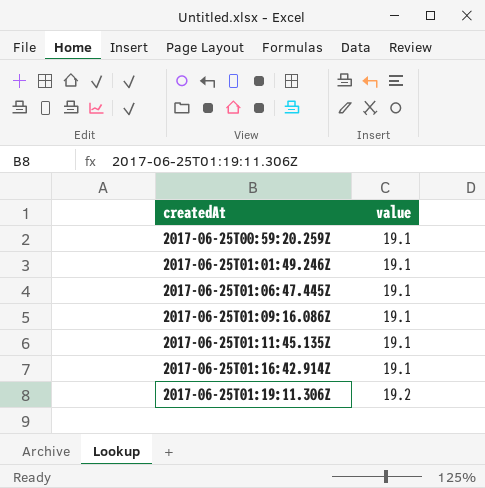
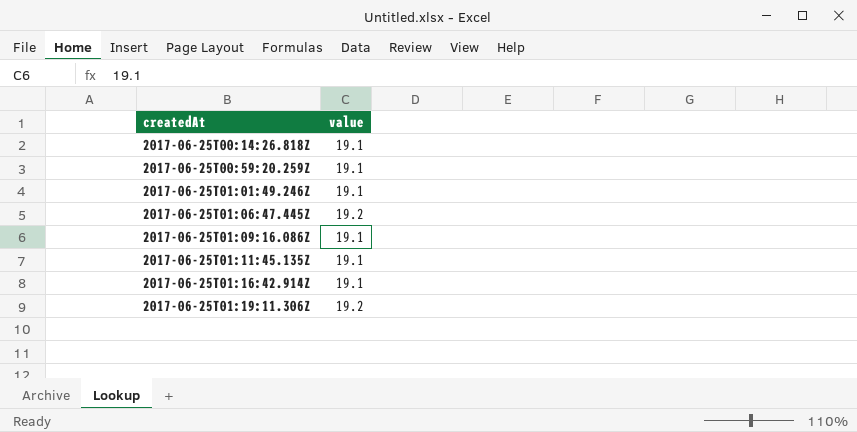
row 2017-06-25T00:14:26.818Z: none -> 19.1
2017-06-25T01:06:47.445Z | value: 19.1 -> 19.2

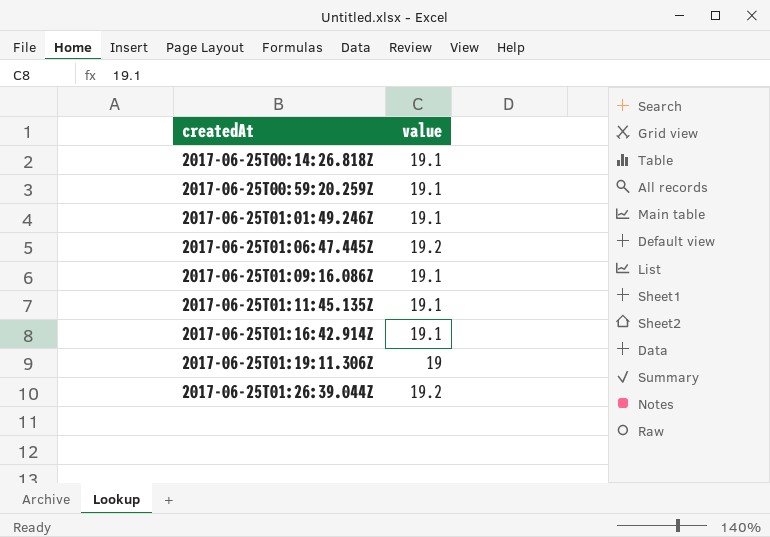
2017-06-25T01:19:11.306Z | value: 19.2 -> 19
row 2017-06-25T01:26:39.044Z: none -> 19.2

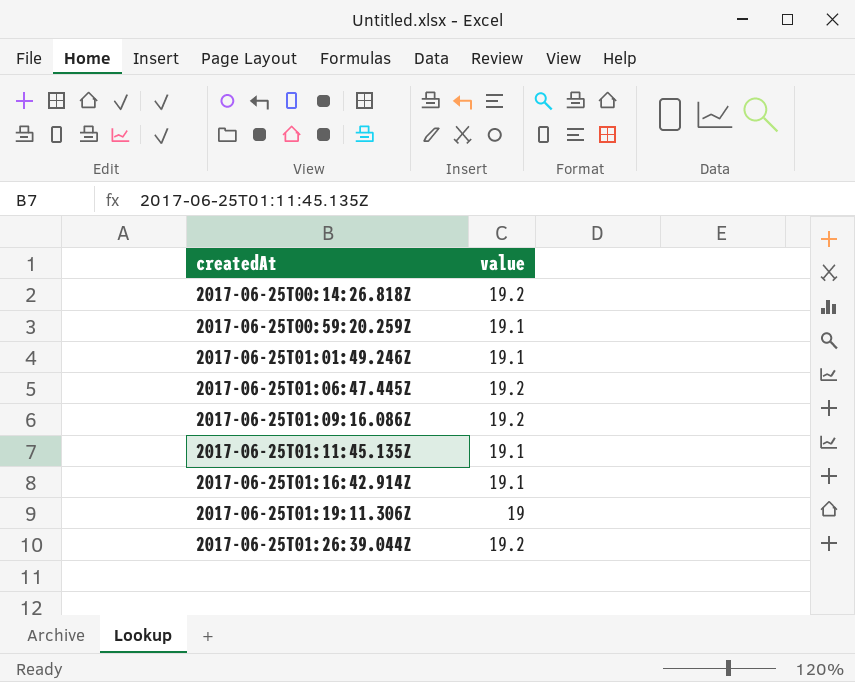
2017-06-25T00:14:26.818Z | value: 19.1 -> 19.2
2017-06-25T01:09:16.086Z | value: 19.1 -> 19.2

